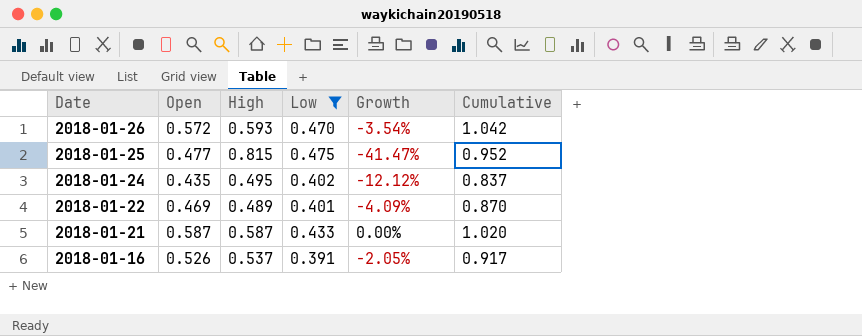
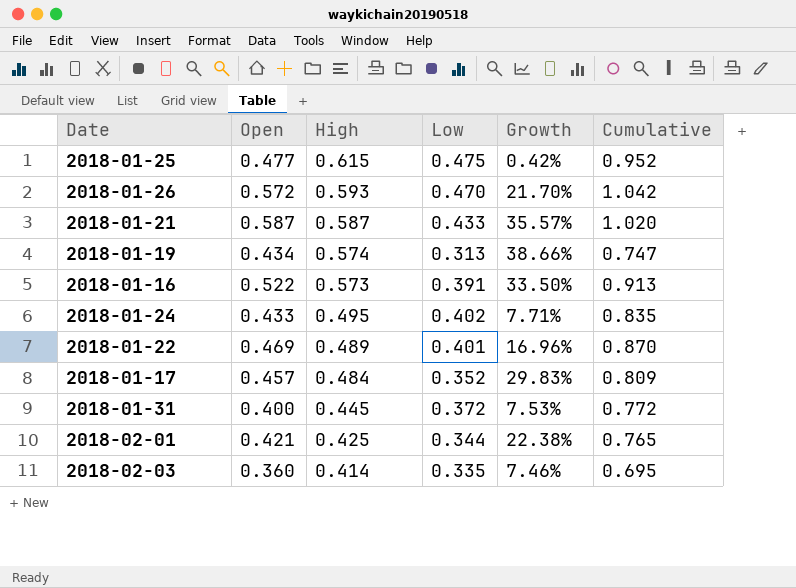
filter: Low >= 0.391 -> none
row order: Date descending -> High descending
column Growth | formula: ([Open] - [High]) / [High] -> ([Open] - [Low]) / [Low]
2018-01-25 | High: 0.815 -> 0.615
2018-01-16 | Open: 0.526 -> 0.522
2018-01-16 | High: 0.537 -> 0.573
2018-01-16 | Cumulative: 0.917 -> 0.913
2018-01-24 | Open: 0.435 -> 0.433
2018-01-24 | Cumulative: 0.837 -> 0.835

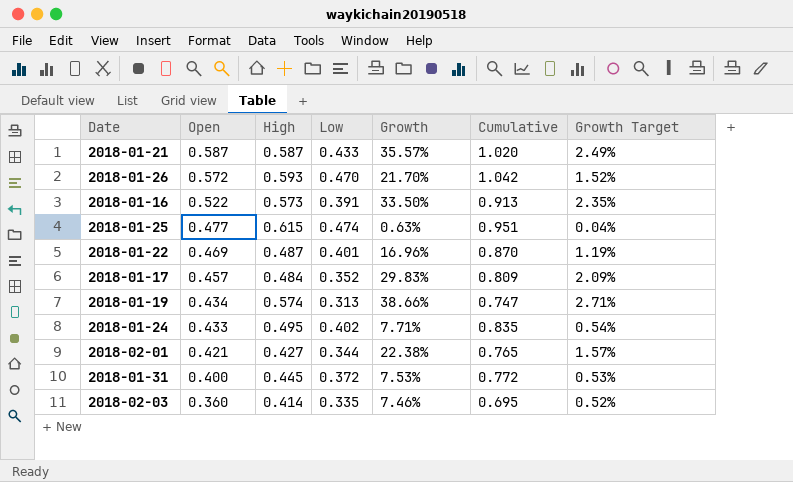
row order: High descending -> Open descending
column Growth Target | formula: none -> [Growth] * 0.07
2018-01-25 | Low: 0.475 -> 0.474
2018-01-25 | Growth: 0.42% -> 0.63%
2018-01-25 | Cumulative: 0.952 -> 0.951
2018-01-22 | High: 0.489 -> 0.487
2018-02-01 | High: 0.425 -> 0.427

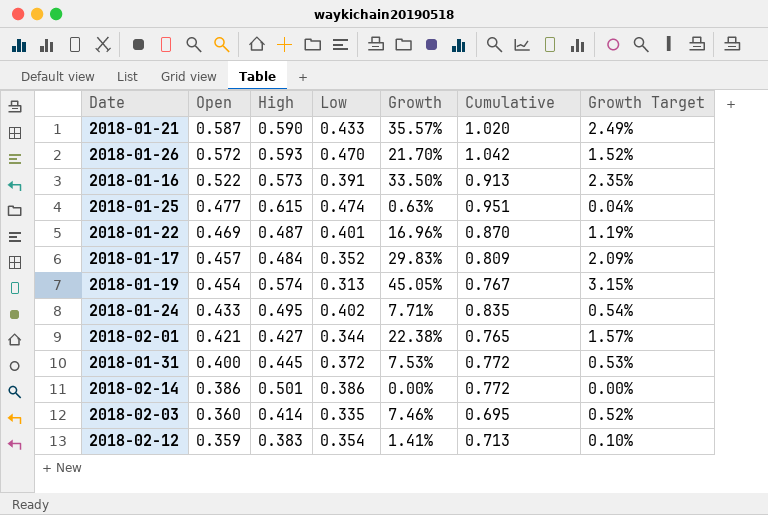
2018-01-21 | High: 0.587 -> 0.590
2018-01-19 | Open: 0.434 -> 0.454
2018-01-19 | Growth: 38.66% -> 45.05%
2018-01-19 | Cumulative: 0.747 -> 0.767
2018-01-19 | Growth Target: 2.71% -> 3.15%
row 2018-02-14: none -> 0.386 | 0.501 | 0.386 | 0.00% | 0.772 | 0.00%
row 2018-02-12: none -> 0.359 | 0.383 | 0.354 | 1.41% | 0.713 | 0.10%

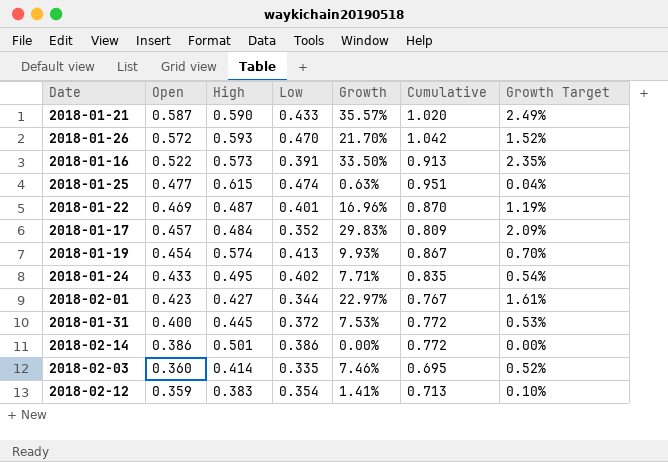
2018-01-19 | Low: 0.313 -> 0.413
2018-01-19 | Growth: 45.05% -> 9.93%
2018-01-19 | Cumulative: 0.767 -> 0.867
2018-01-19 | Growth Target: 3.15% -> 0.70%
2018-02-01 | Open: 0.421 -> 0.423
2018-02-01 | Growth: 22.38% -> 22.97%
2018-02-01 | Cumulative: 0.765 -> 0.767
2018-02-01 | Growth Target: 1.57% -> 1.61%

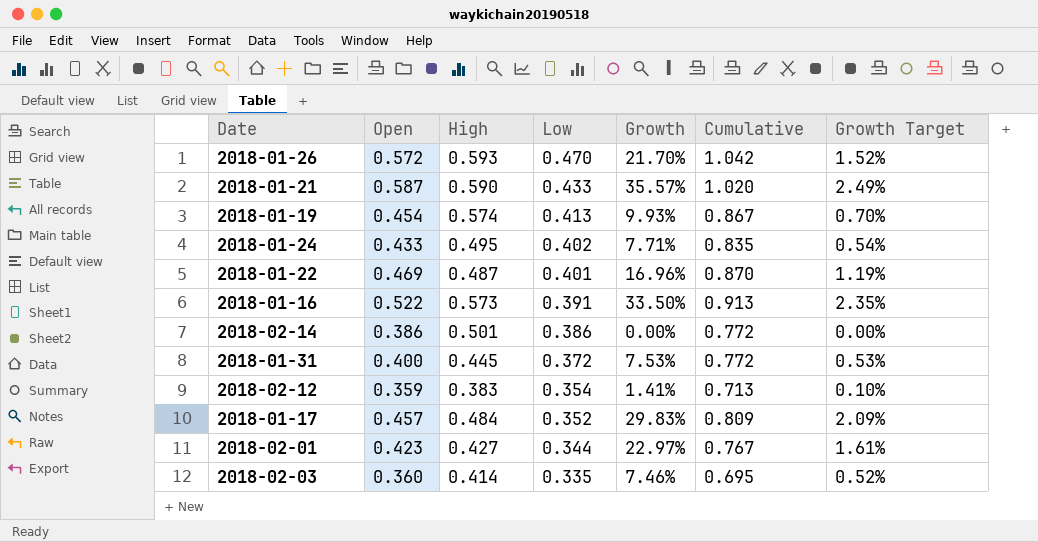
row order: Open descending -> Low descending
row 2018-01-25: 0.477 | 0.615 | 0.474 | 0.63% | 0.951 | 0.04% -> none

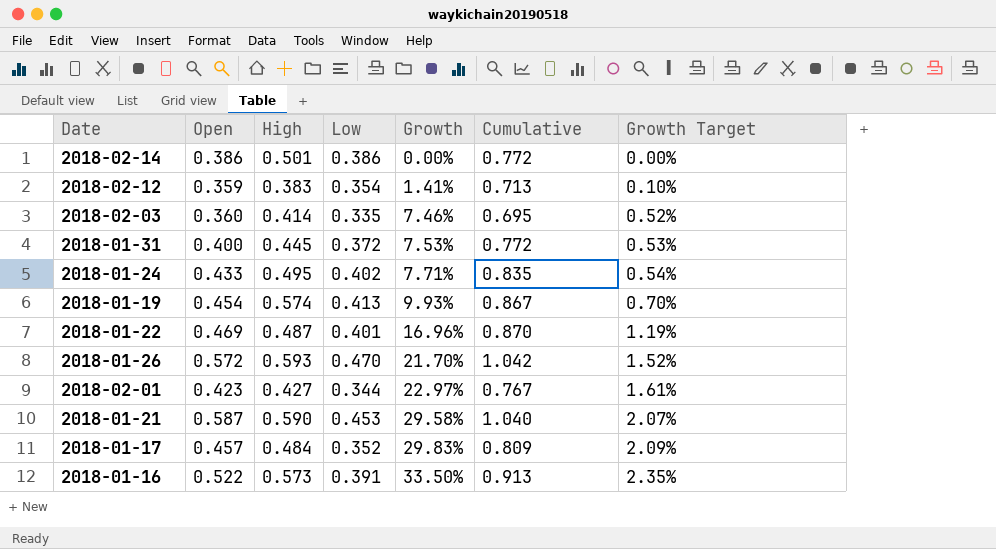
row order: Low descending -> Growth ascending
2018-01-21 | Low: 0.433 -> 0.453
2018-01-21 | Growth: 35.57% -> 29.58%
2018-01-21 | Cumulative: 1.020 -> 1.040
2018-01-21 | Growth Target: 2.49% -> 2.07%

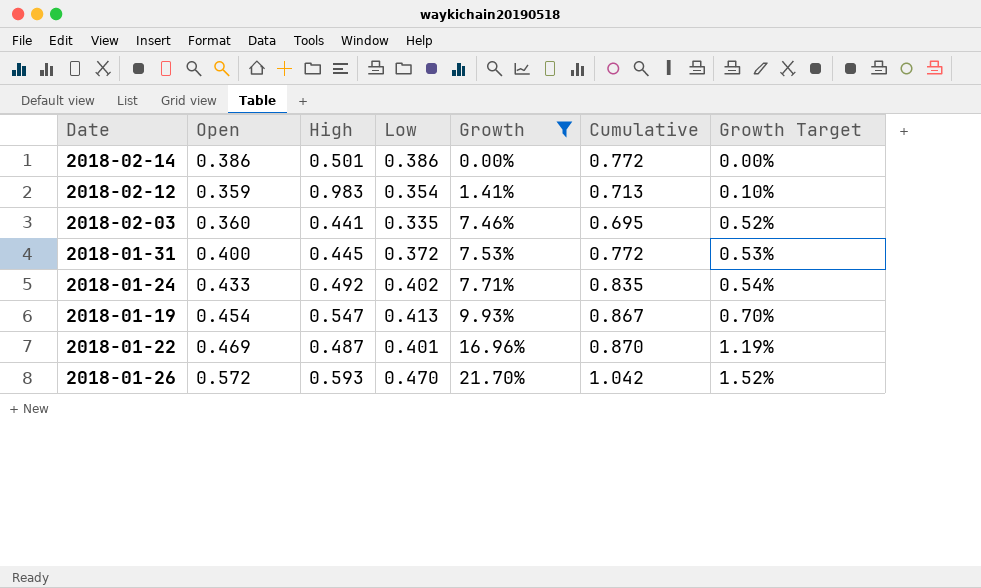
filter: none -> Growth <= 21.70%
2018-02-12 | High: 0.383 -> 0.983
2018-02-03 | High: 0.414 -> 0.441
2018-01-24 | High: 0.495 -> 0.492
2018-01-19 | High: 0.574 -> 0.547

